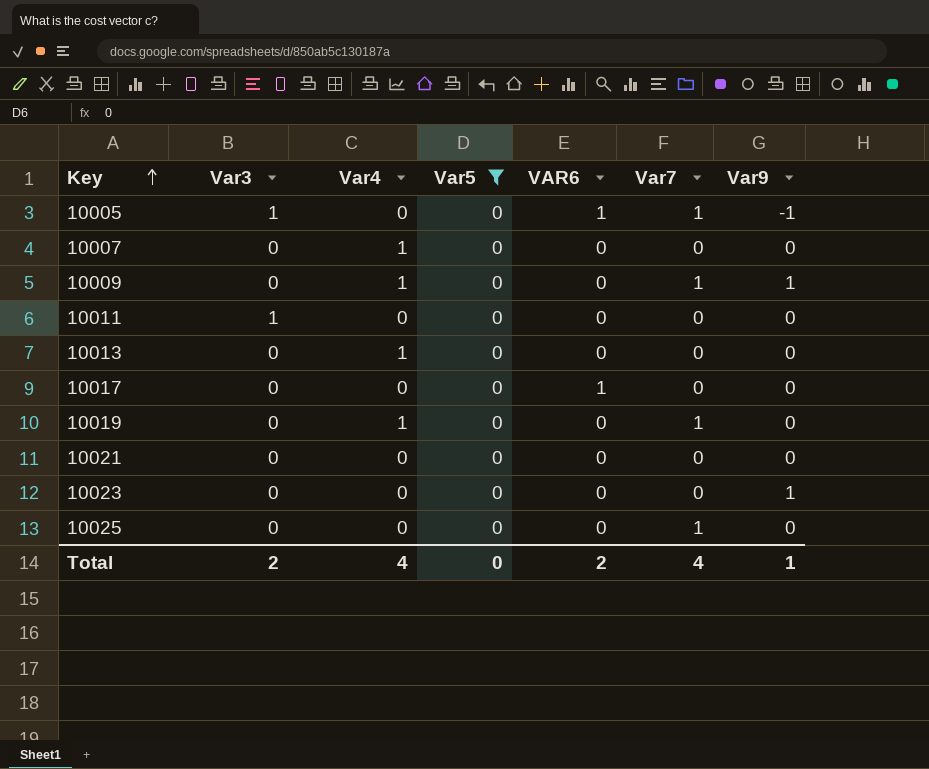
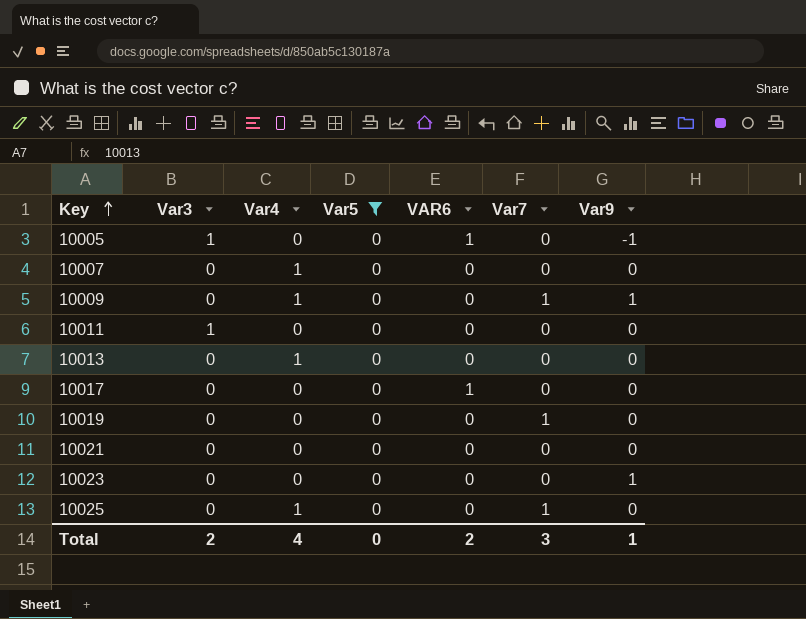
10005 | Var7: 1 -> 0
10019 | Var4: 1 -> 0
10025 | Var4: 0 -> 1
Total | Var7: 4 -> 3

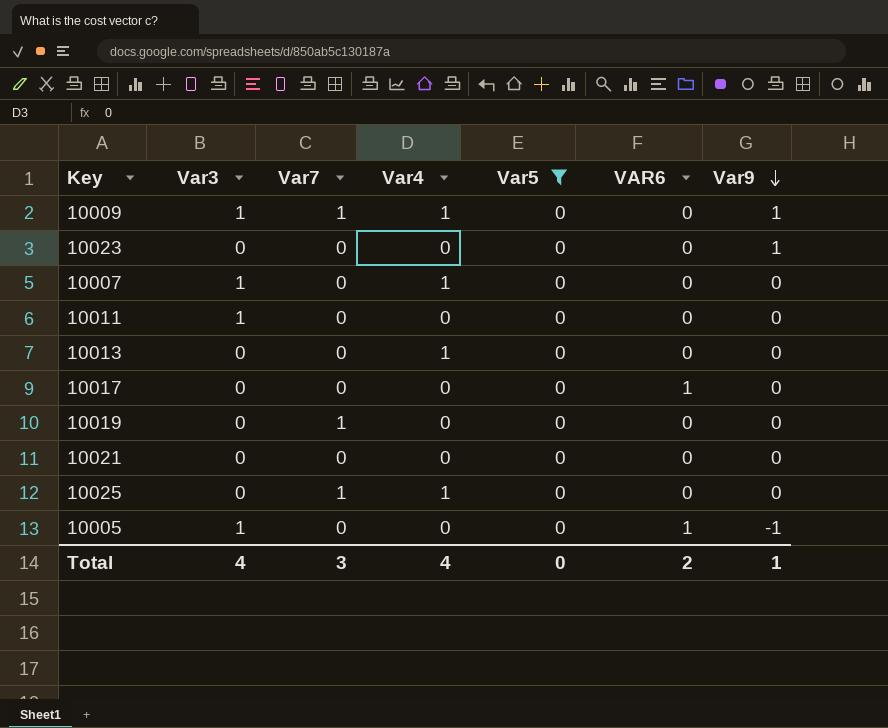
row order: Key ascending -> Var9 descending
column Var7 | position: 6 -> 3
10009 | Var3: 0 -> 1
10007 | Var3: 0 -> 1
Total | Var3: 2 -> 4

